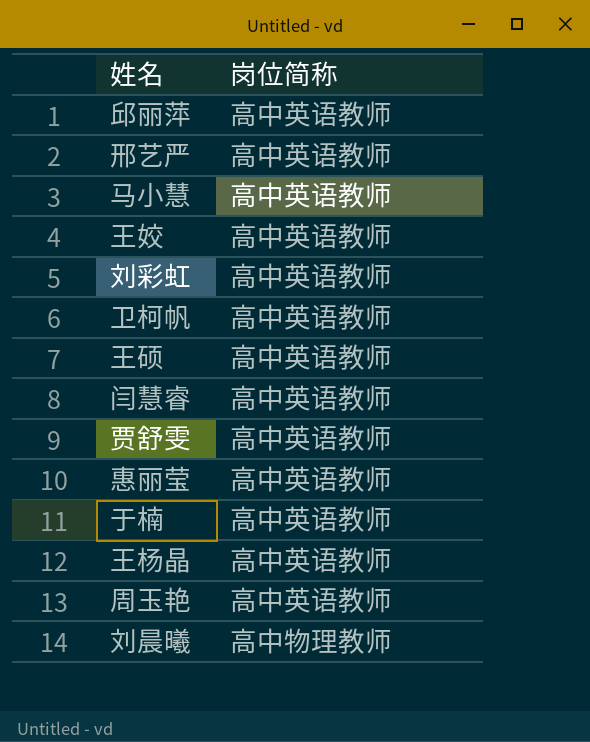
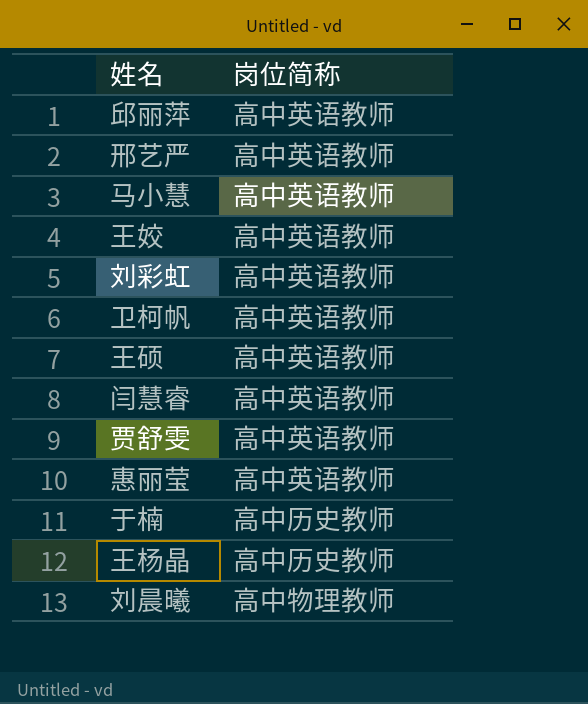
row 周玉艳: 高中英语教师 -> none
于楠 | 岗位简称: 高中英语教师 -> 高中历史教师
王杨晶 | 岗位简称: 高中英语教师 -> 高中历史教师

